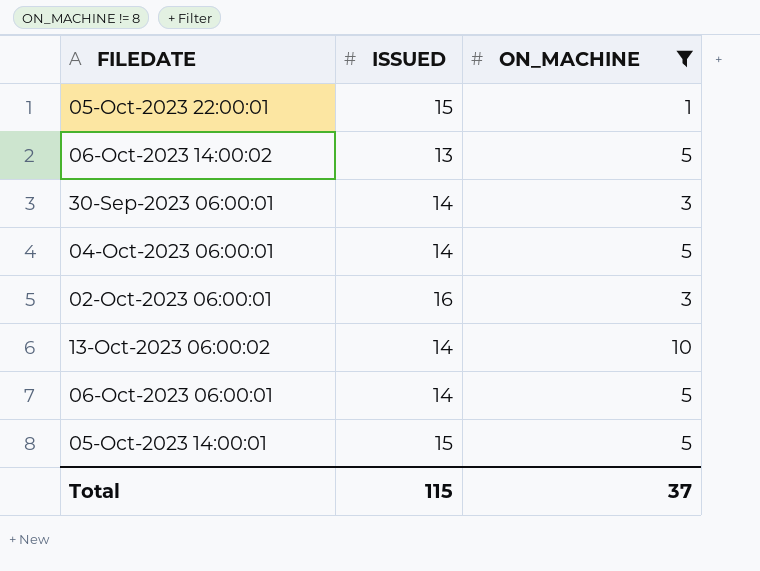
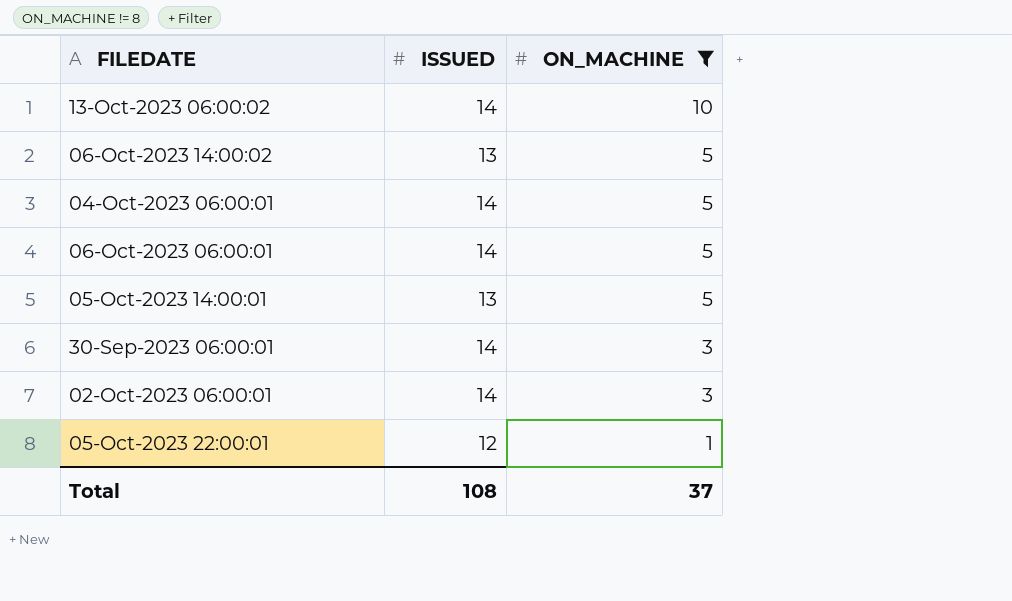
row order: none -> ON_MACHINE descending
05-Oct-2023 14:00:01 | ISSUED: 15 -> 13
02-Oct-2023 06:00:01 | ISSUED: 16 -> 14
05-Oct-2023 22:00:01 | ISSUED: 15 -> 12
Total | ISSUED: 115 -> 108

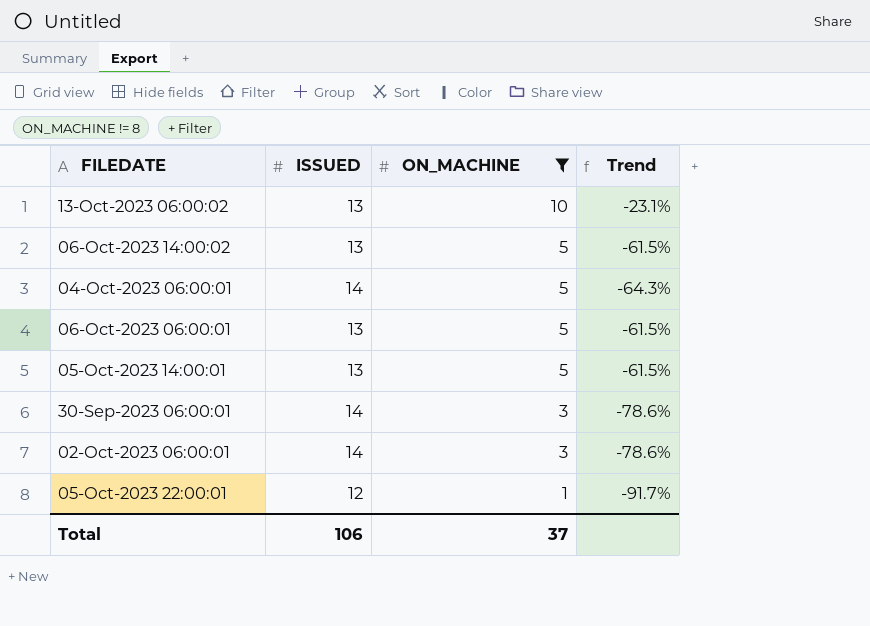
column Trend | formula: none -> ([ON_MACHINE] - [ISSUED]) / [ISSUED]
13-Oct-2023 06:00:02 | ISSUED: 14 -> 13
06-Oct-2023 06:00:01 | ISSUED: 14 -> 13
Total | ISSUED: 108 -> 106

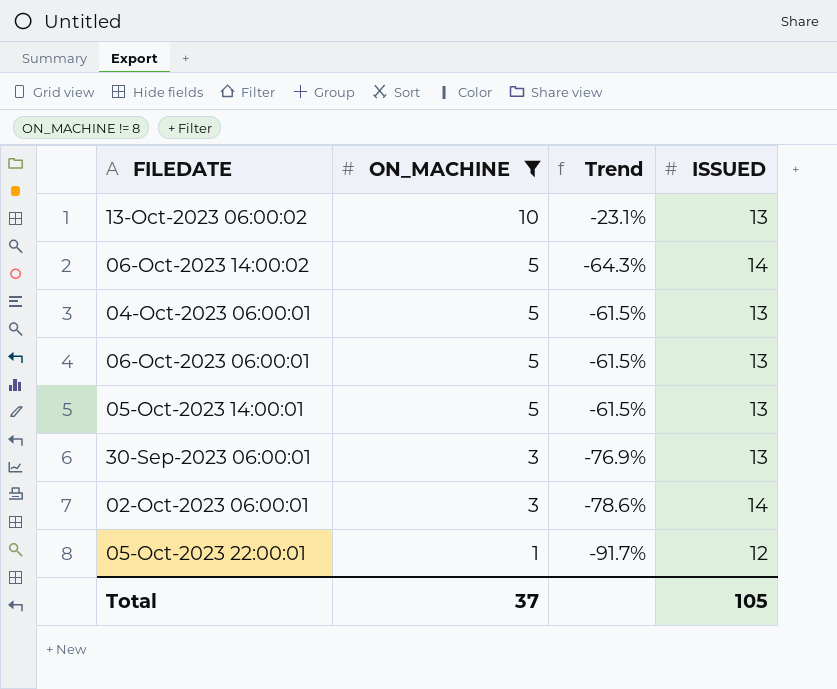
column ISSUED | position: 2 -> 4
06-Oct-2023 14:00:02 | Trend: -61.5% -> -64.3%
06-Oct-2023 14:00:02 | ISSUED: 13 -> 14
04-Oct-2023 06:00:01 | Trend: -64.3% -> -61.5%
04-Oct-2023 06:00:01 | ISSUED: 14 -> 13
30-Sep-2023 06:00:01 | Trend: -78.6% -> -76.9%
30-Sep-2023 06:00:01 | ISSUED: 14 -> 13
Total | ISSUED: 106 -> 105

